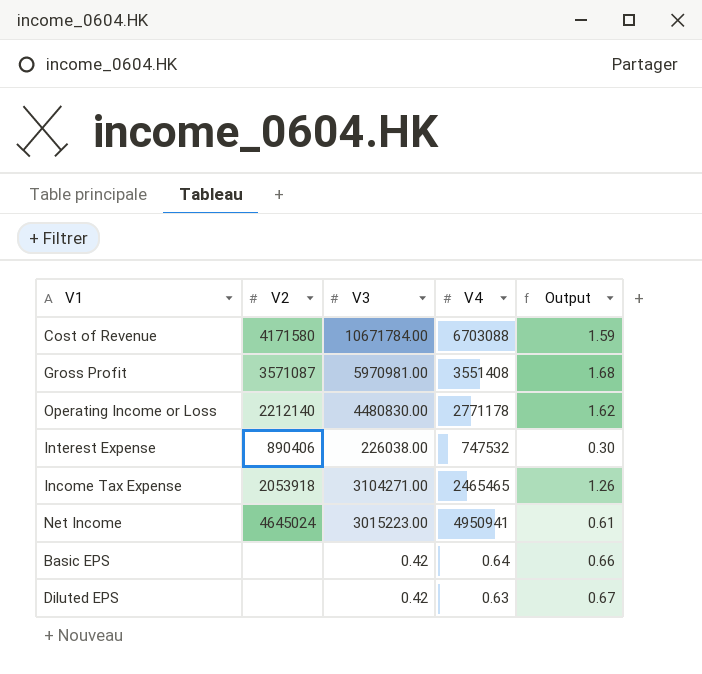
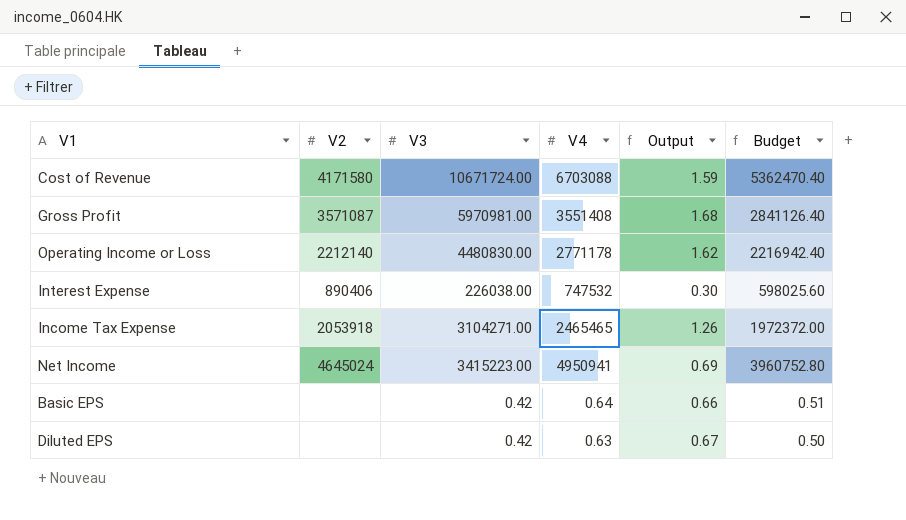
column Budget | formula: none -> [V4] * 0.8
Cost of Revenue | V3: 10671784.00 -> 10671724.00
Net Income | V3: 3015223.00 -> 3415223.00
Net Income | Output: 0.61 -> 0.69

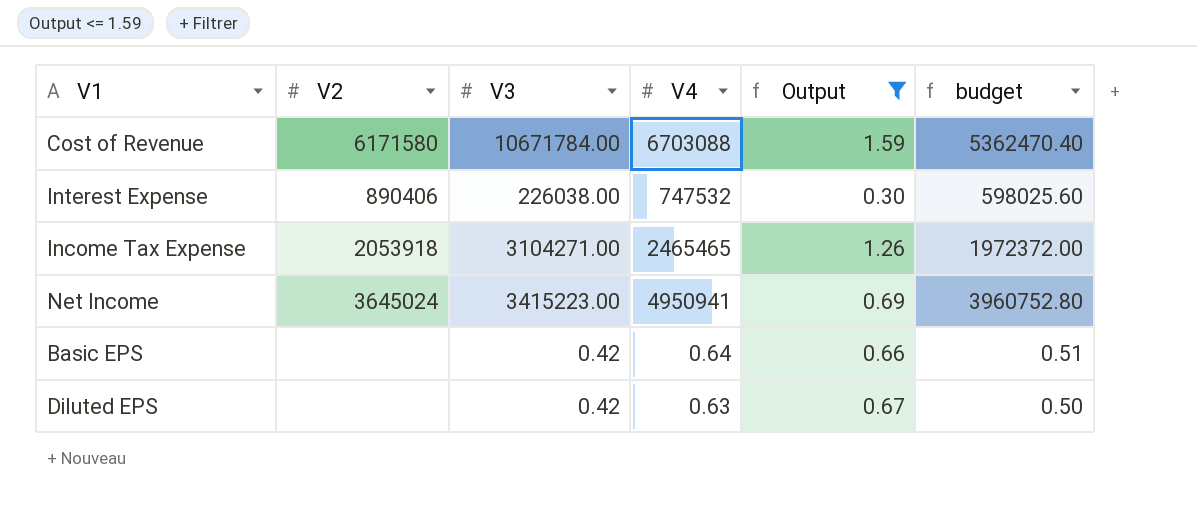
filter: none -> Output <= 1.59
column name: Budget -> budget
Cost of Revenue | V2: 4171580 -> 6171580
Cost of Revenue | V3: 10671724.00 -> 10671784.00
Net Income | V2: 4645024 -> 3645024

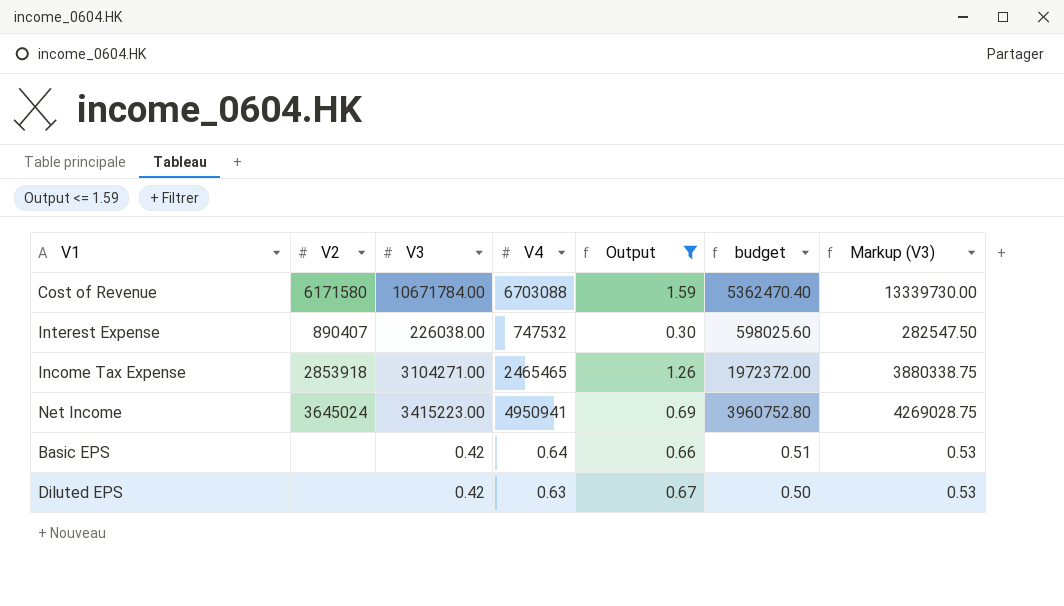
column Markup (V3) | formula: none -> [V3] * 1.25
Interest Expense | V2: 890406 -> 890407
Income Tax Expense | V2: 2053918 -> 2853918

